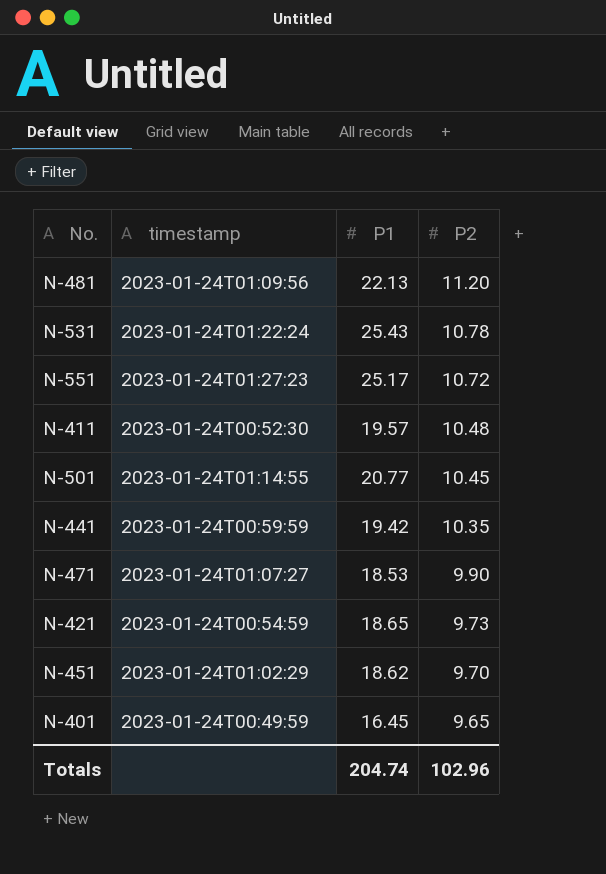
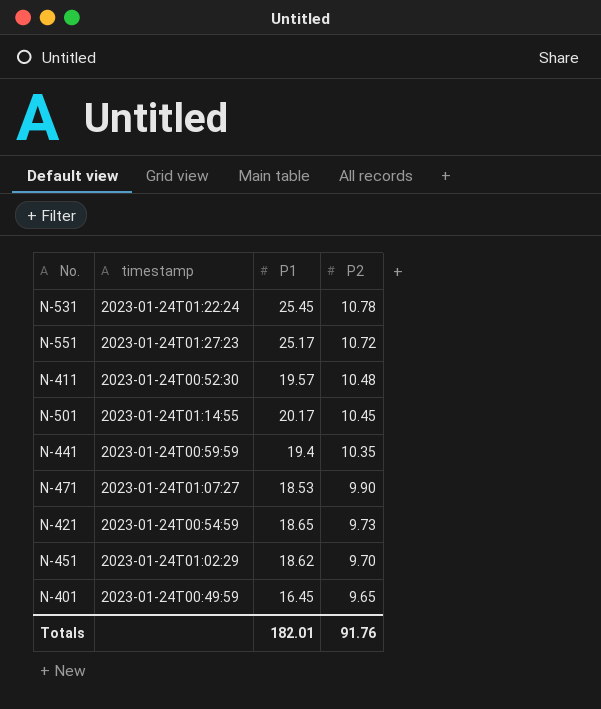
row N-481: 2023-01-24T01:09:56 | 22.13 | 11.20 -> none
N-531 | P1: 25.43 -> 25.45
N-501 | P1: 20.77 -> 20.17
N-441 | P1: 19.42 -> 19.4
Totals | P1: 204.74 -> 182.01
Totals | P2: 102.96 -> 91.76

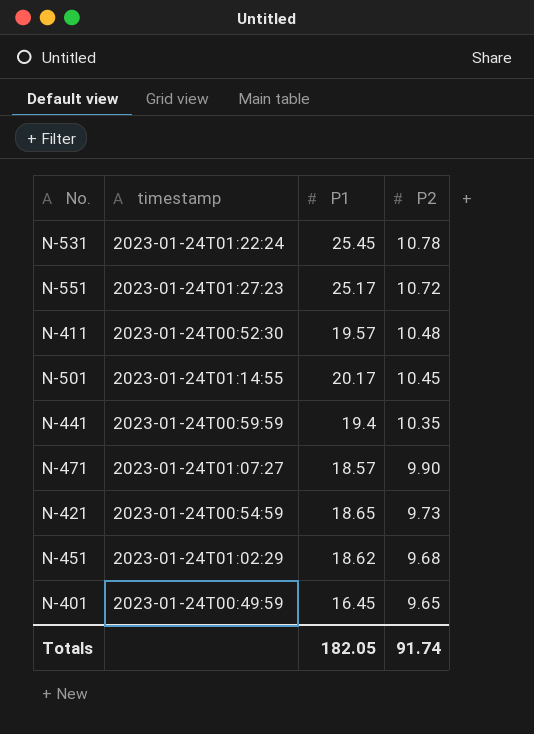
N-471 | P1: 18.53 -> 18.57
N-451 | P2: 9.70 -> 9.68
Totals | P1: 182.01 -> 182.05
Totals | P2: 91.76 -> 91.74

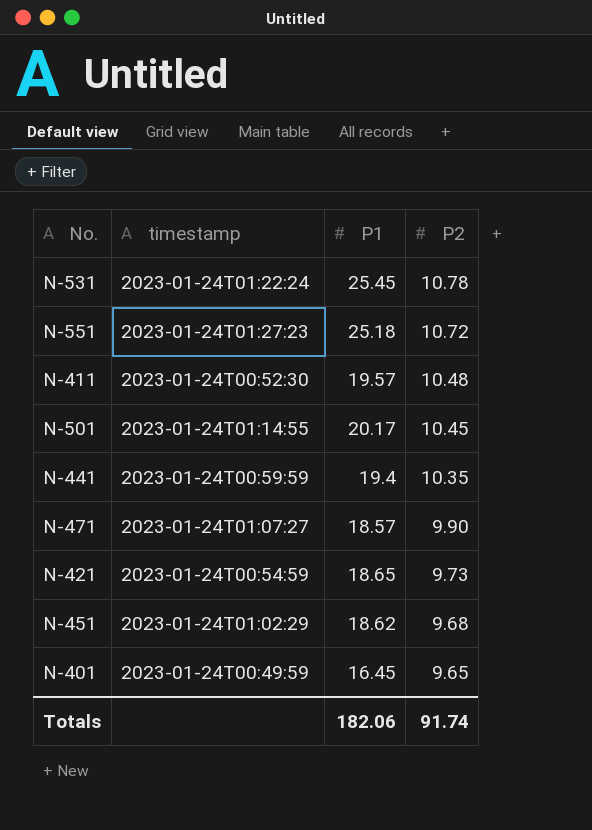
N-551 | P1: 25.17 -> 25.18
Totals | P1: 182.05 -> 182.06

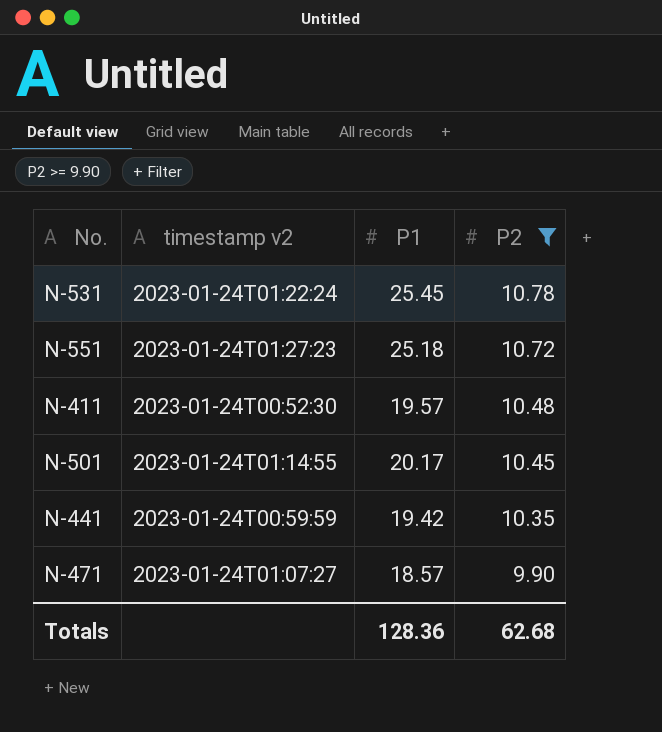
filter: none -> P2 >= 9.90
column name: timestamp -> timestamp v2
N-441 | P1: 19.4 -> 19.42
Totals | P1: 182.06 -> 128.36
Totals | P2: 91.74 -> 62.68

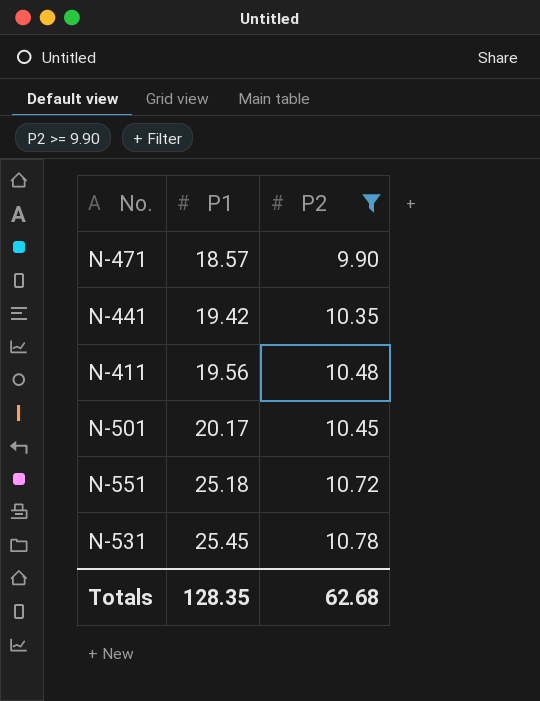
row order: P2 descending -> P1 ascending
column timestamp v2 | position: 2 -> none
N-411 | P1: 19.57 -> 19.56
Totals | P1: 128.36 -> 128.35

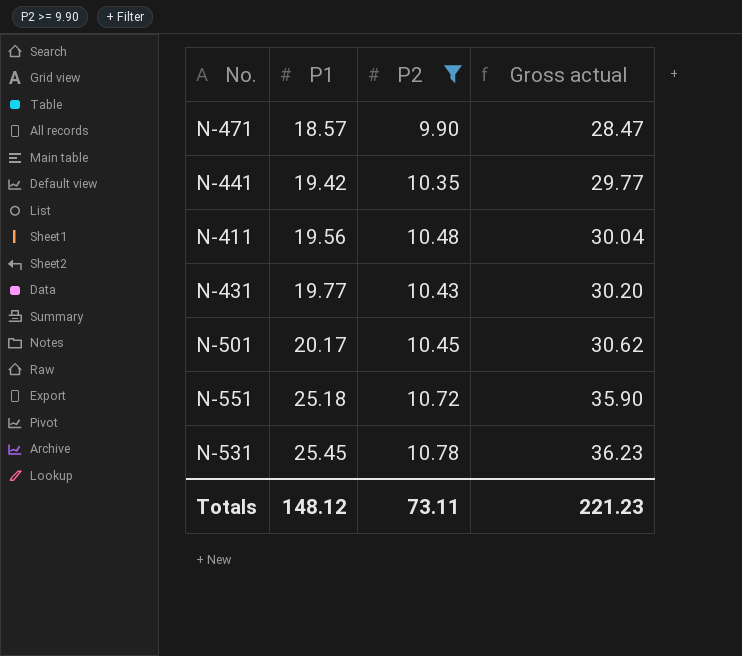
column Gross actual | formula: none -> [P1] + [P2]
row N-431: none -> 19.77 | 10.43 | 30.20
Totals | P1: 128.35 -> 148.12
Totals | P2: 62.68 -> 73.11

